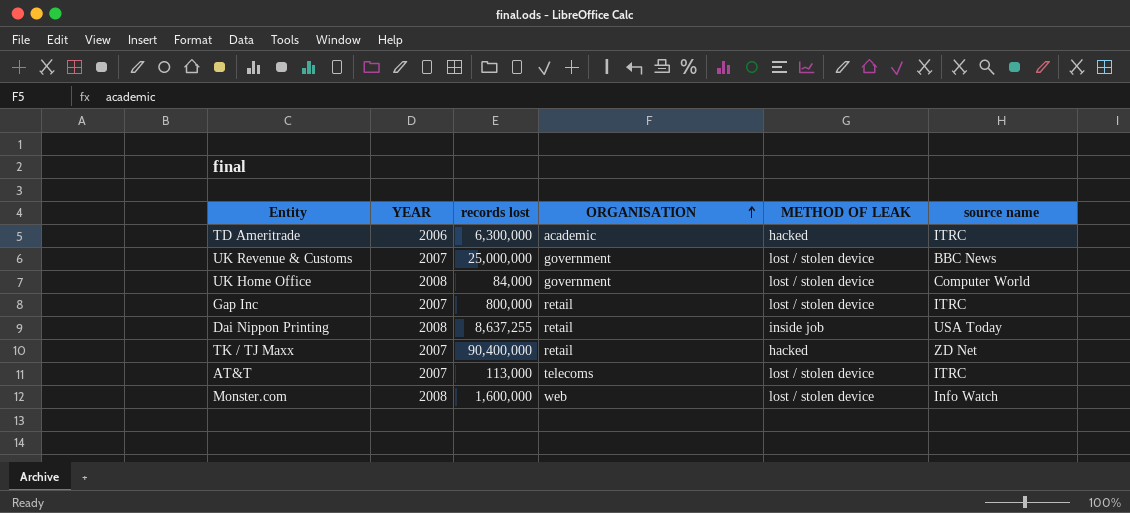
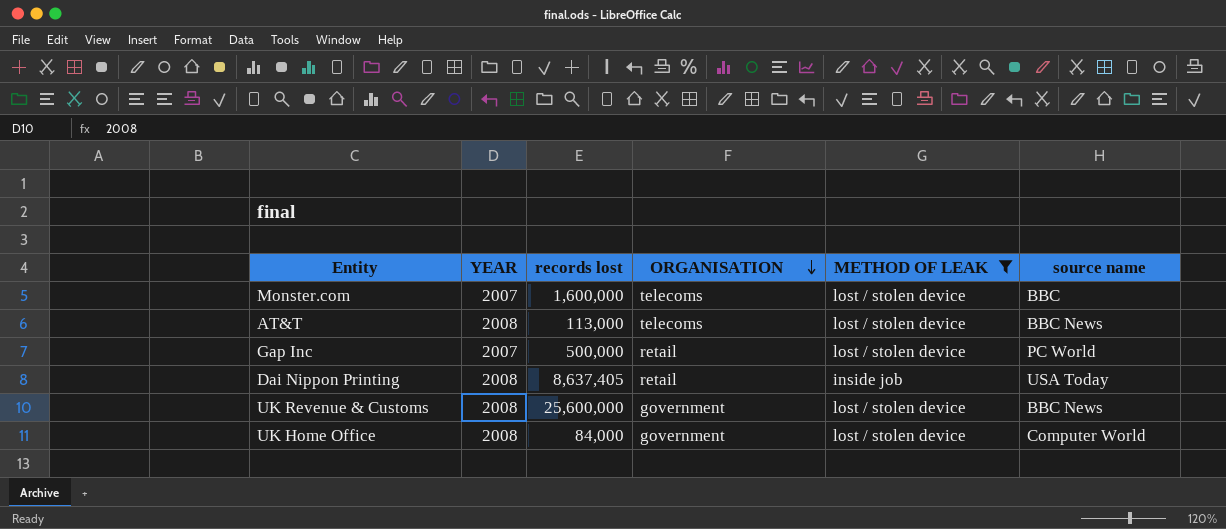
filter: none -> METHOD OF LEAK != hacked
row order: ORGANISATION ascending -> ORGANISATION descending
Monster.com | YEAR: 2008 -> 2007
Monster.com | ORGANISATION: web -> telecoms
Monster.com | source name: Info Watch -> BBC
AT&T | YEAR: 2007 -> 2008
AT&T | source name: ITRC -> BBC News
Gap Inc | records lost: 800,000 -> 500,000
Gap Inc | source name: ITRC -> PC World
Dai Nippon Printing | records lost: 8,637,255 -> 8,637,405
UK Revenue & Customs | YEAR: 2007 -> 2008
UK Revenue & Customs | records lost: 25,000,000 -> 25,600,000

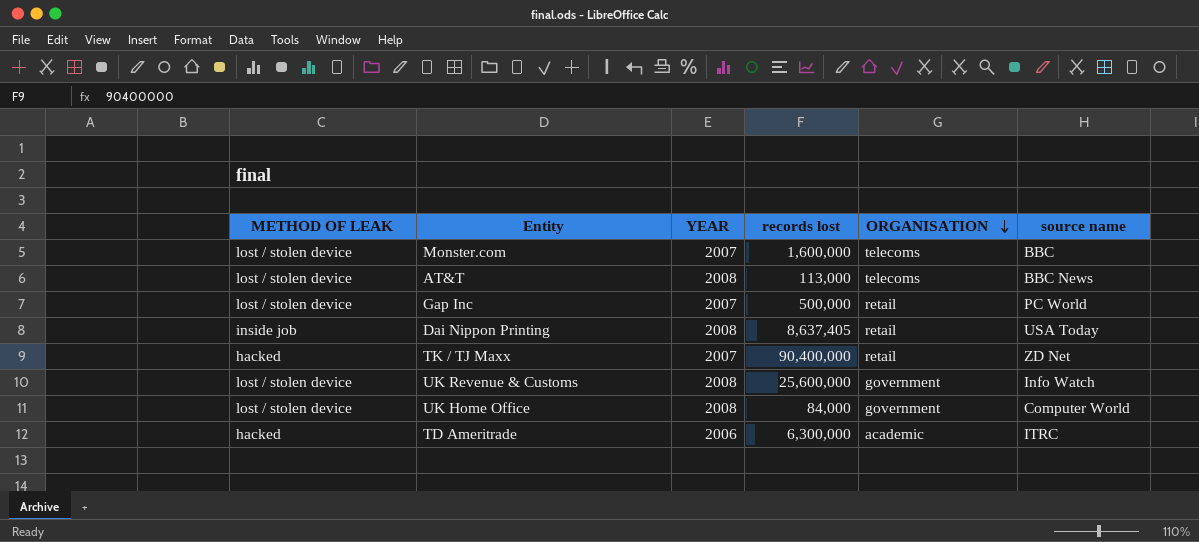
filter: METHOD OF LEAK != hacked -> none
column METHOD OF LEAK | position: 5 -> 1
UK Revenue & Customs | source name: BBC News -> Info Watch

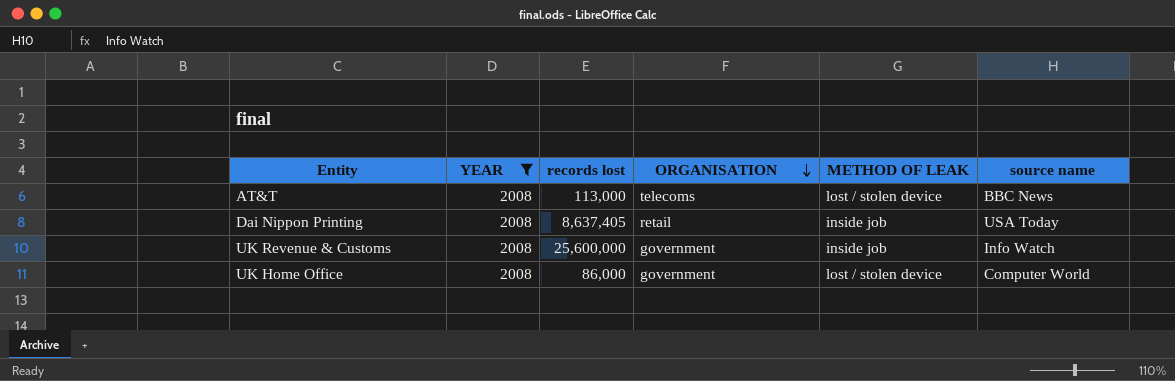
filter: none -> YEAR = 2008
column METHOD OF LEAK | position: 1 -> 5
UK Revenue & Customs | METHOD OF LEAK: lost / stolen device -> inside job
UK Home Office | records lost: 84,000 -> 86,000

